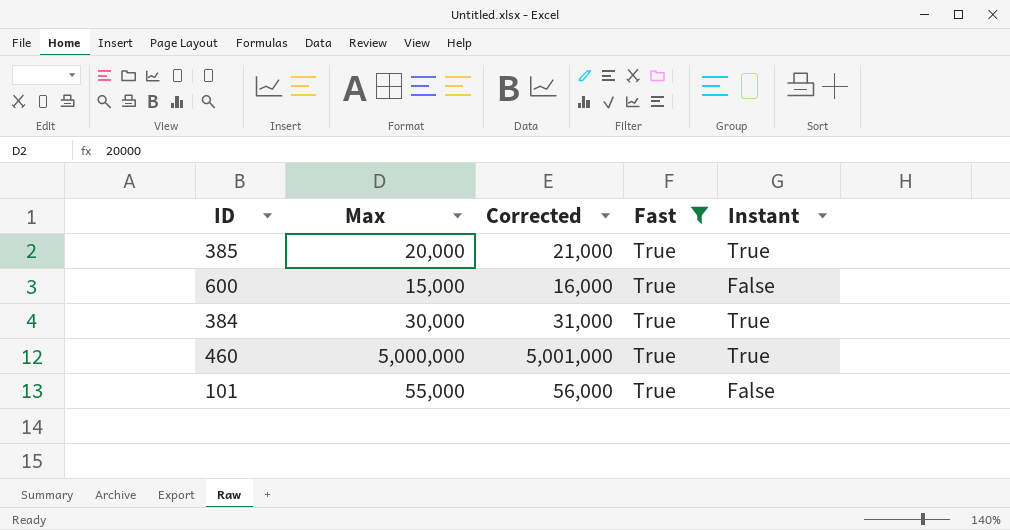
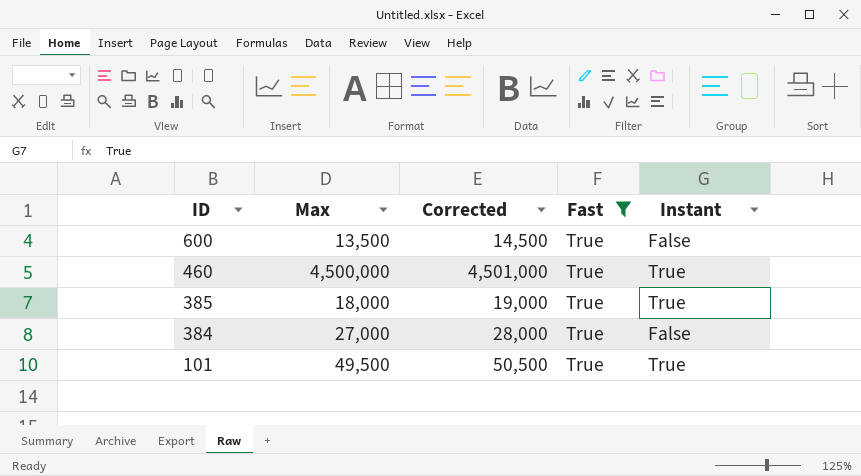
row order: none -> ID descending
600 | Max: 15,000 -> 13,500
600 | Corrected: 16,000 -> 14,500
460 | Max: 5,000,000 -> 4,500,000
460 | Corrected: 5,001,000 -> 4,501,000
385 | Max: 20,000 -> 18,000
385 | Corrected: 21,000 -> 19,000
384 | Max: 30,000 -> 27,000
384 | Corrected: 31,000 -> 28,000
384 | Instant: True -> False
101 | Max: 55,000 -> 49,500
101 | Corrected: 56,000 -> 50,500
101 | Instant: False -> True

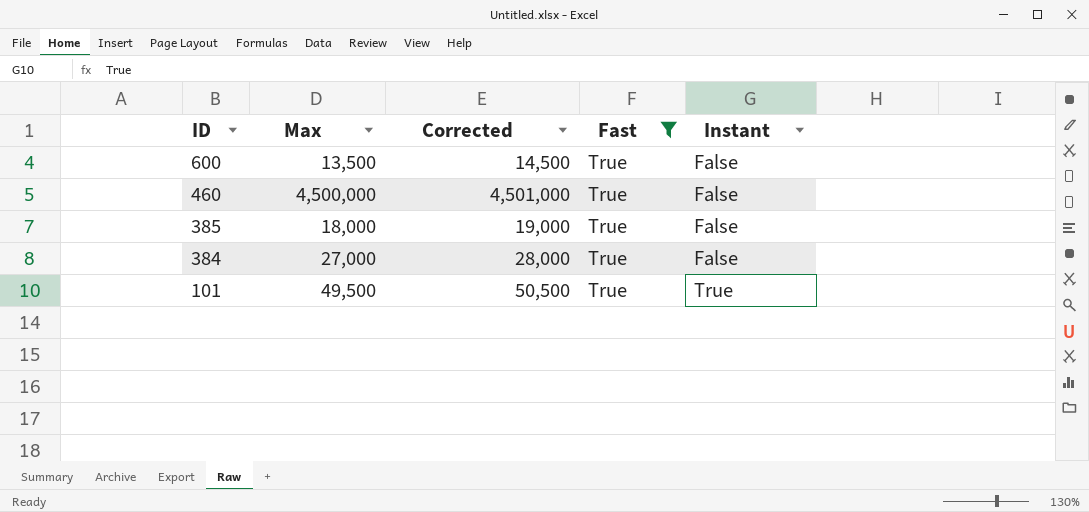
460 | Instant: True -> False
385 | Instant: True -> False

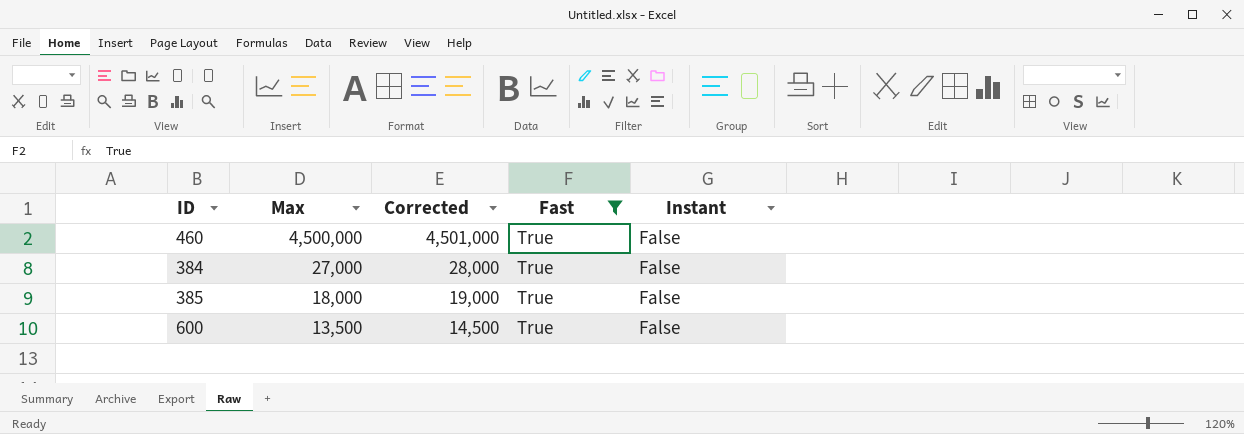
row order: ID descending -> Max descending
row 101: 49,500 | 50,500 | True | True -> none

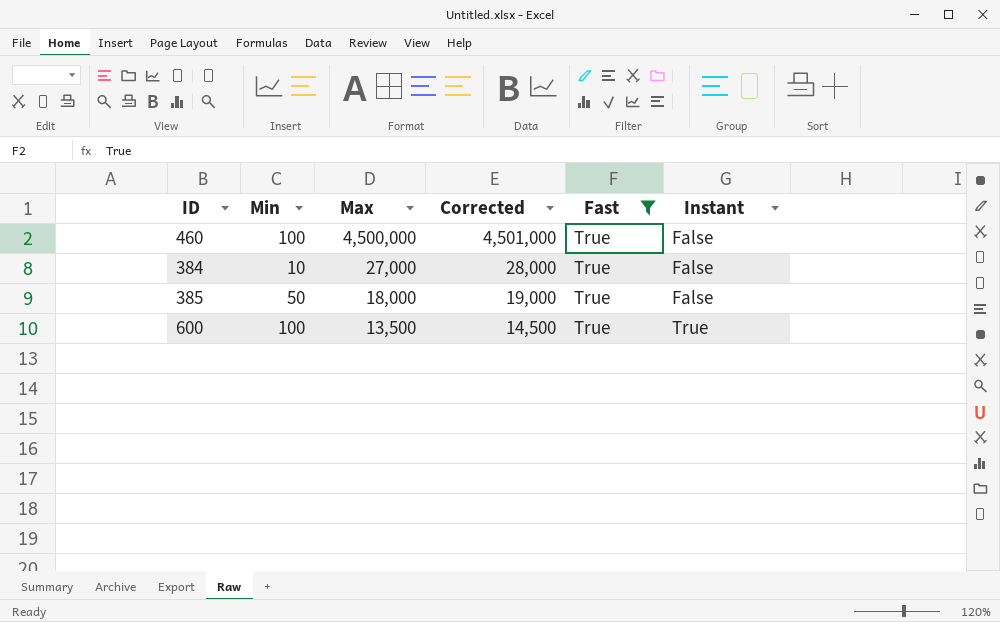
column Min | position: none -> 2
600 | Instant: False -> True

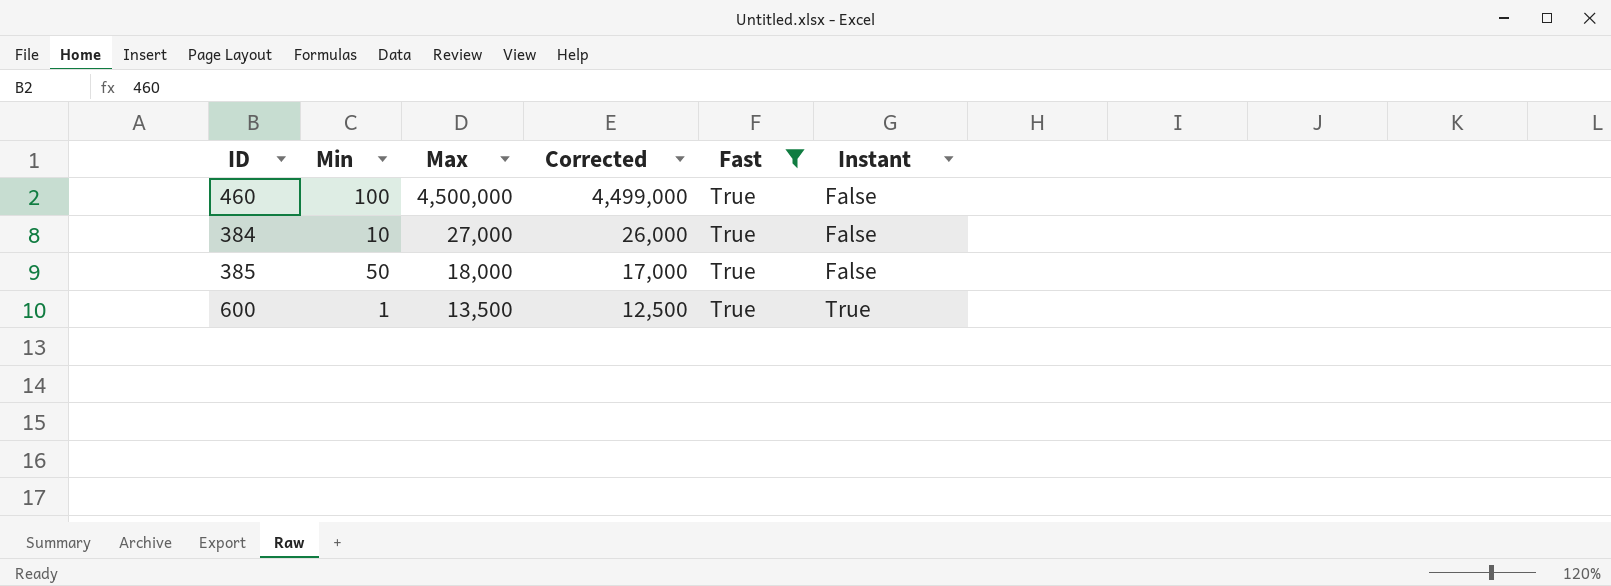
column Corrected | formula: [Max] + 1000 -> [Max] - 1000
600 | Min: 100 -> 1

